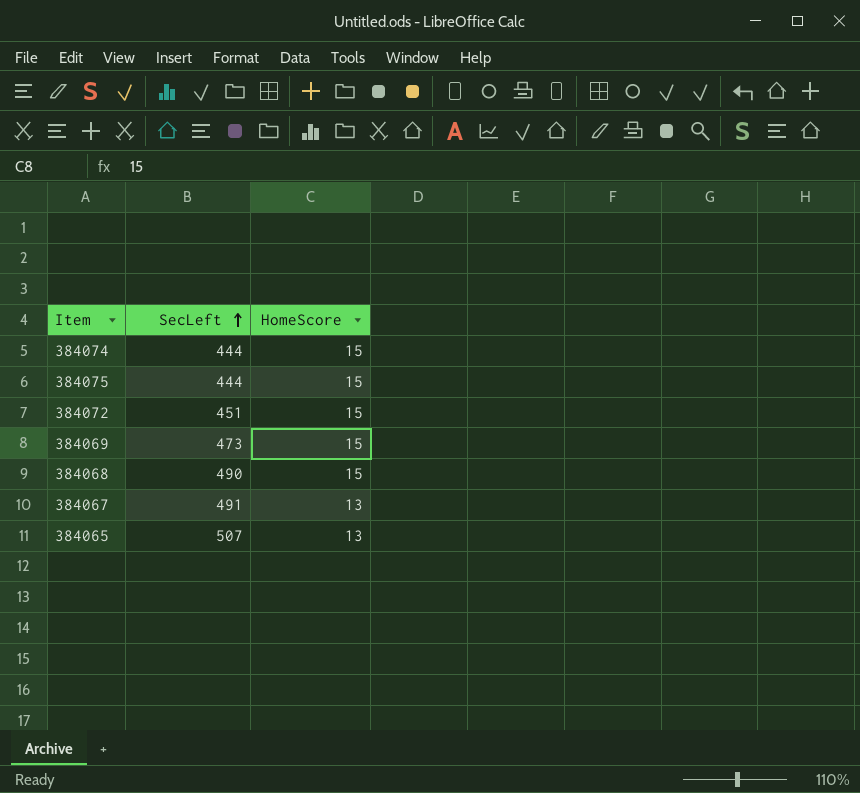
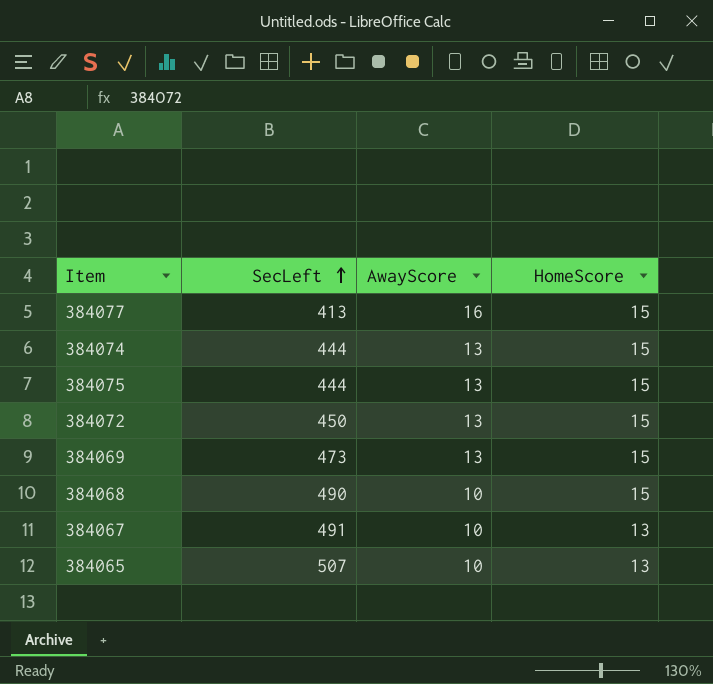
column AwayScore | position: none -> 3
row 384077: none -> 413 | 16 | 15
384072 | SecLeft: 451 -> 450

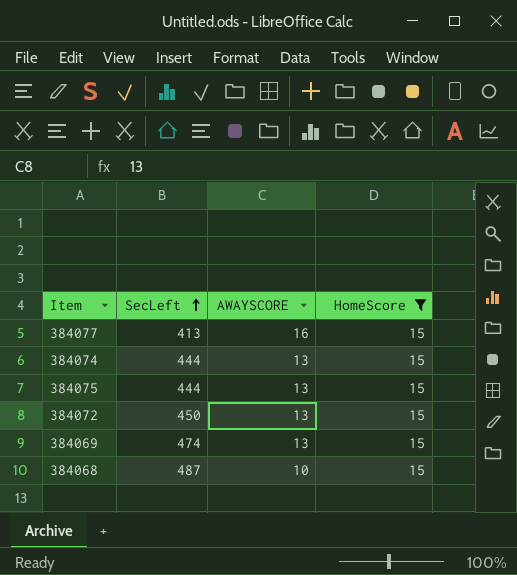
filter: none -> HomeScore = 15
column name: AwayScore -> AWAYSCORE
384069 | SecLeft: 473 -> 474
384068 | SecLeft: 490 -> 487

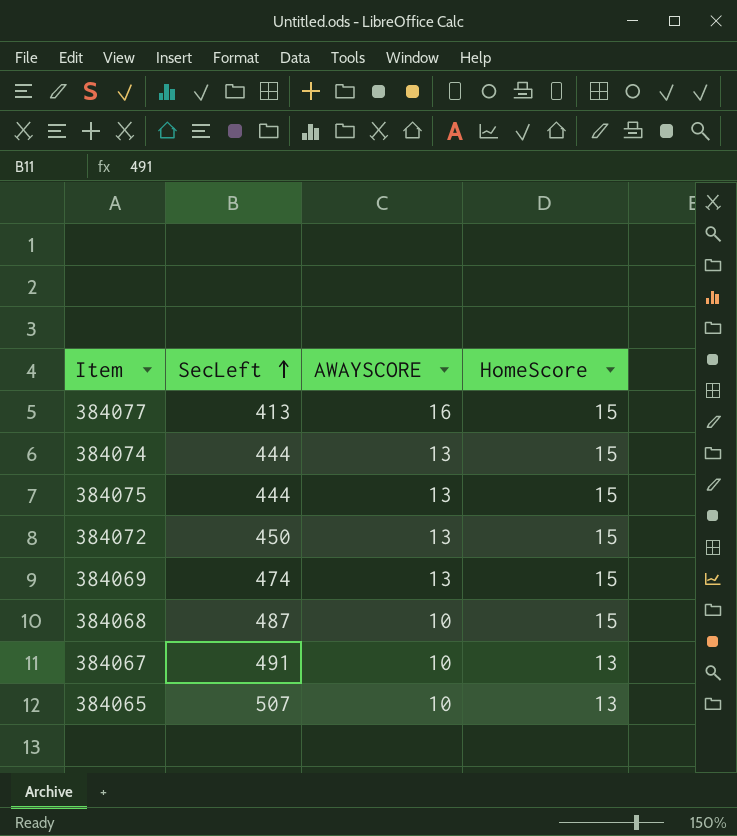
filter: HomeScore = 15 -> none

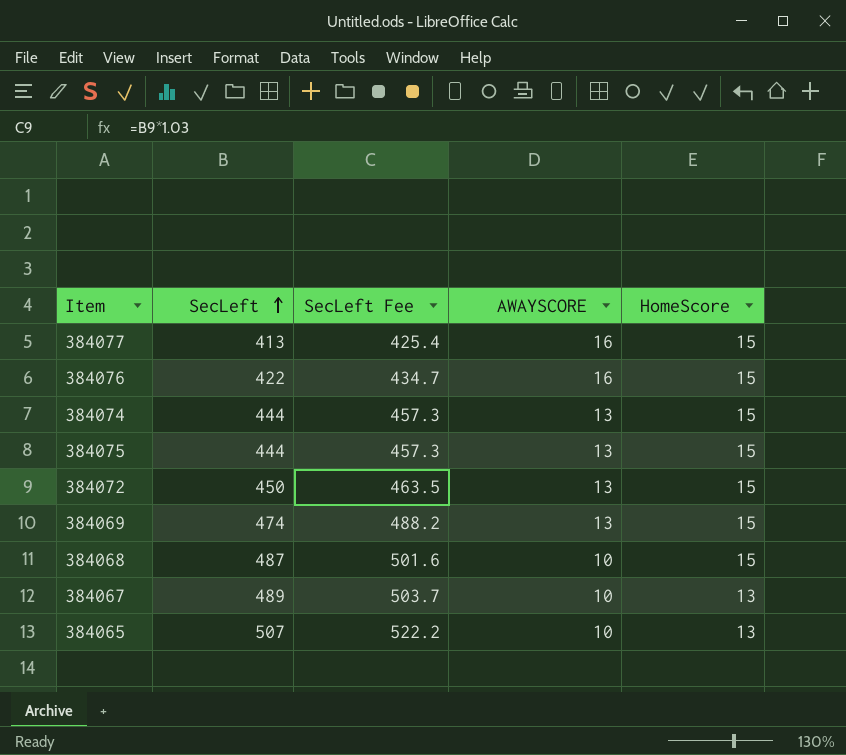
column SecLeft Fee | formula: none -> [SecLeft] * 1.03
row 384076: none -> 422 | 434.7 | 16 | 15
384067 | SecLeft: 491 -> 489

